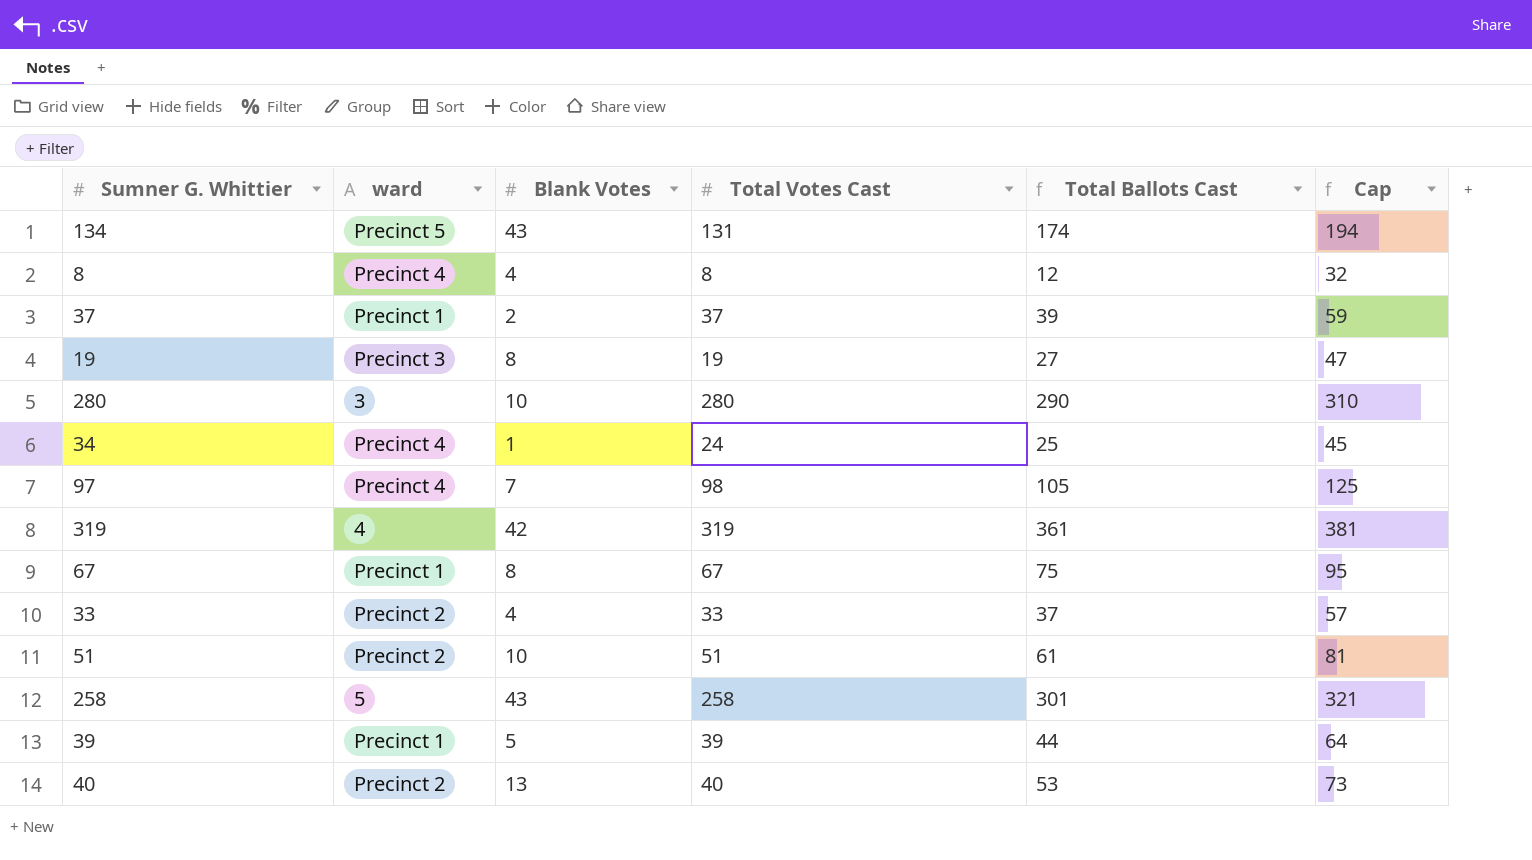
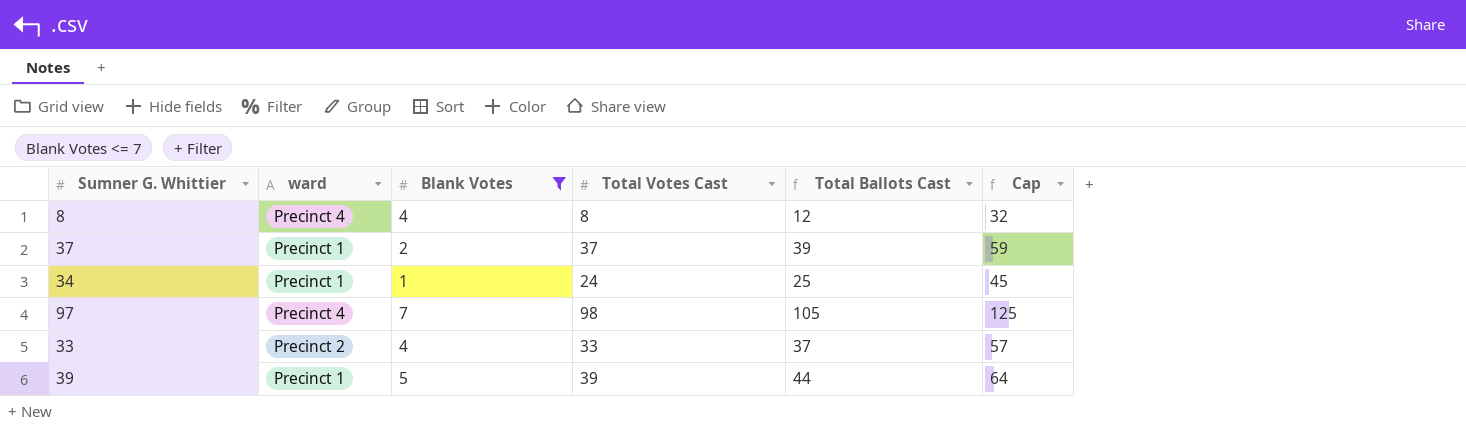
filter: none -> Blank Votes <= 7
34 | ward: Precinct 4 -> Precinct 1

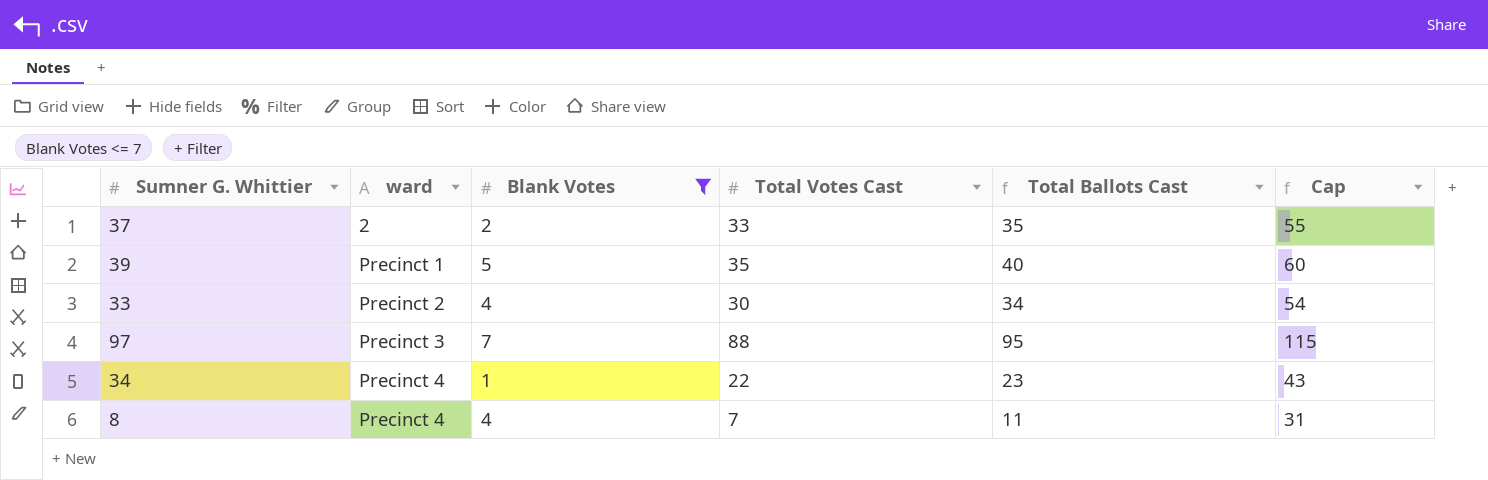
row order: none -> ward ascending
37 | ward: Precinct 1 -> 2
37 | Total Votes Cast: 37 -> 33
37 | Total Ballots Cast: 39 -> 35
37 | Cap: 59 -> 55
39 | Total Votes Cast: 39 -> 35
39 | Total Ballots Cast: 44 -> 40
39 | Cap: 64 -> 60
33 | Total Votes Cast: 33 -> 30
33 | Total Ballots Cast: 37 -> 34
33 | Cap: 57 -> 54
97 | ward: Precinct 4 -> Precinct 3
97 | Total Votes Cast: 98 -> 88
97 | Total Ballots Cast: 105 -> 95
97 | Cap: 125 -> 115
34 | ward: Precinct 1 -> Precinct 4
34 | Total Votes Cast: 24 -> 22
34 | Total Ballots Cast: 25 -> 23
34 | Cap: 45 -> 43
8 | Total Votes Cast: 8 -> 7
8 | Total Ballots Cast: 12 -> 11
8 | Cap: 32 -> 31

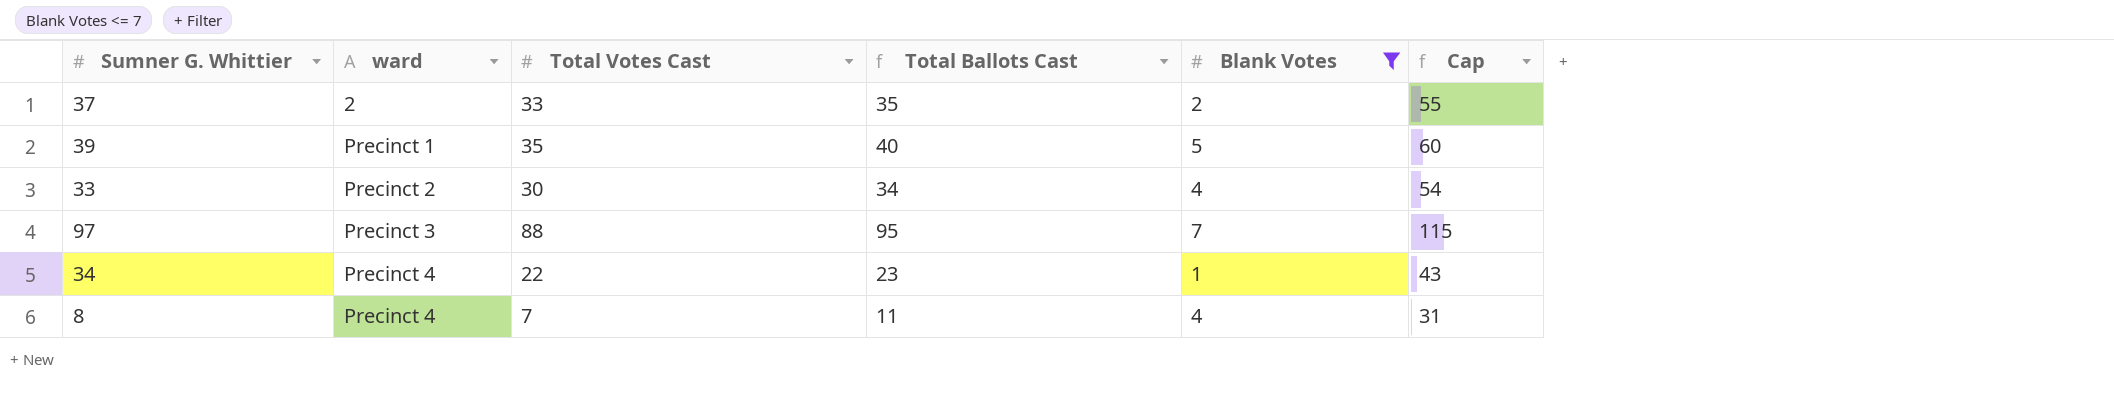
column Blank Votes | position: 3 -> 5

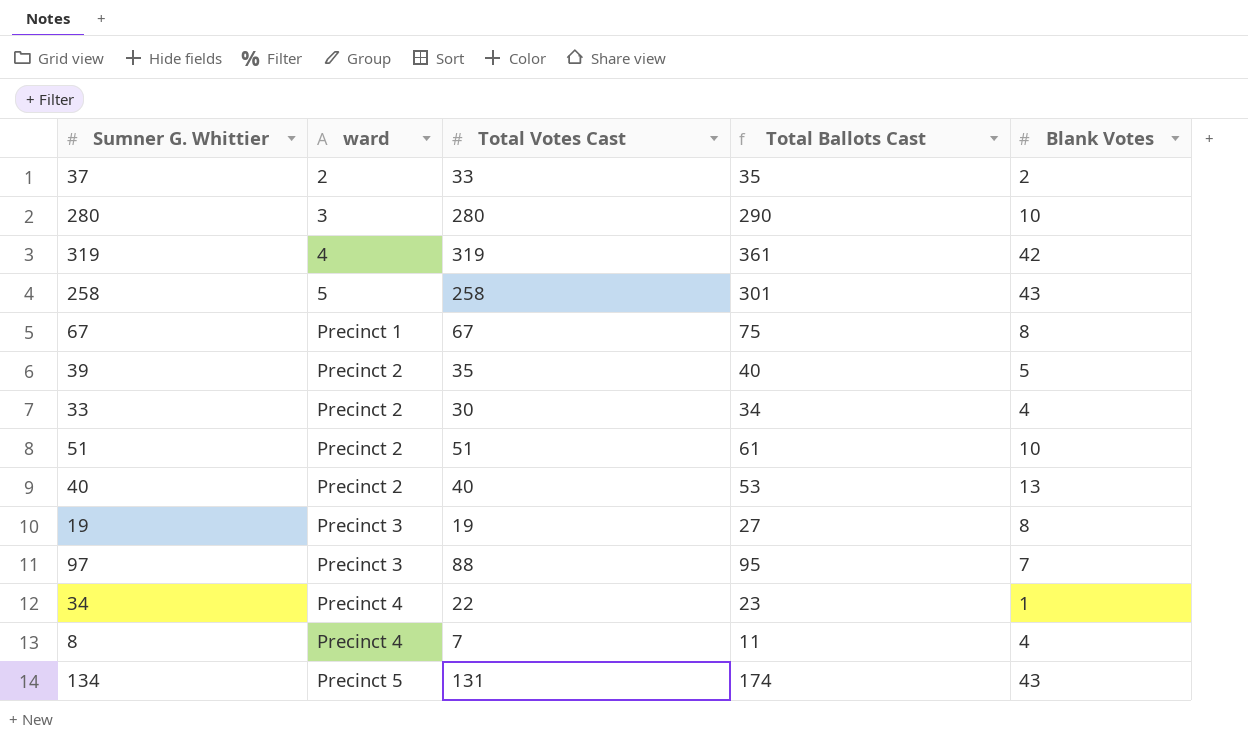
filter: Blank Votes <= 7 -> none
column Cap | formula: [Total Ballots Cast] + 20 -> none
39 | ward: Precinct 1 -> Precinct 2

